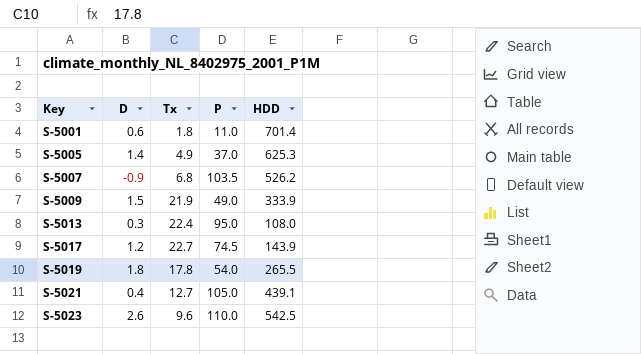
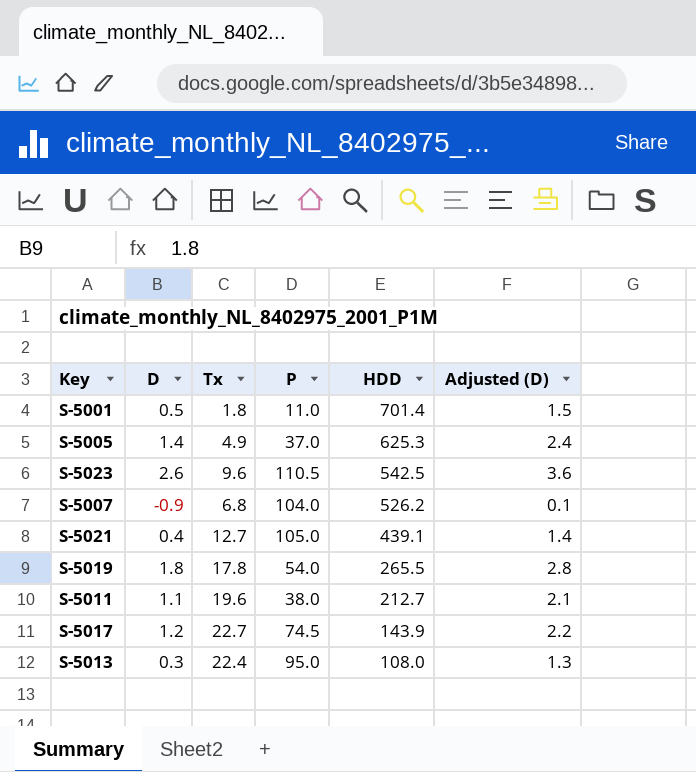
row order: Key ascending -> HDD descending
column Adjusted (D) | formula: none -> [D] + 1
row S-5009: 1.5 | 21.9 | 49.0 | 333.9 -> none
S-5001 | D: 0.6 -> 0.5
S-5023 | P: 110.0 -> 110.5
S-5007 | P: 103.5 -> 104.0
row S-5011: none -> 1.1 | 19.6 | 38.0 | 212.7 | 2.1

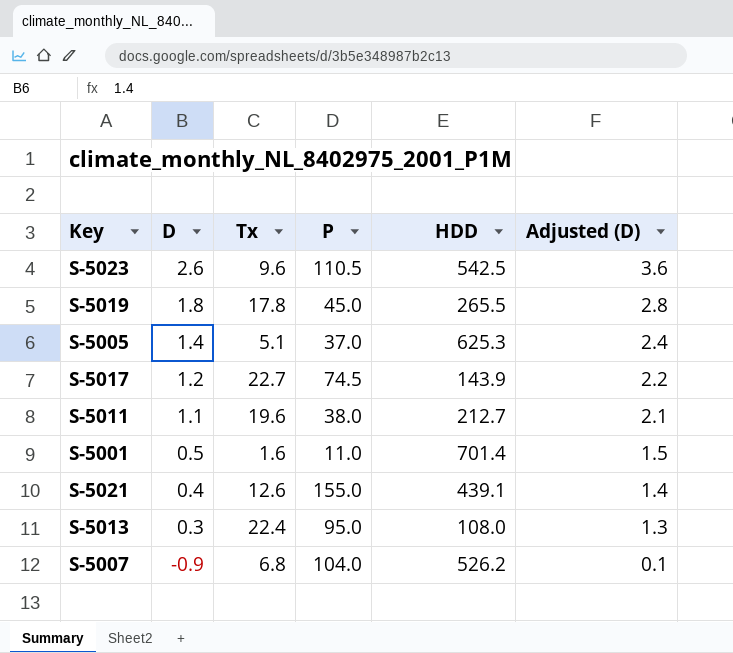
row order: HDD descending -> D descending
S-5019 | P: 54.0 -> 45.0
S-5005 | Tx: 4.9 -> 5.1
S-5001 | Tx: 1.8 -> 1.6
S-5021 | Tx: 12.7 -> 12.6
S-5021 | P: 105.0 -> 155.0

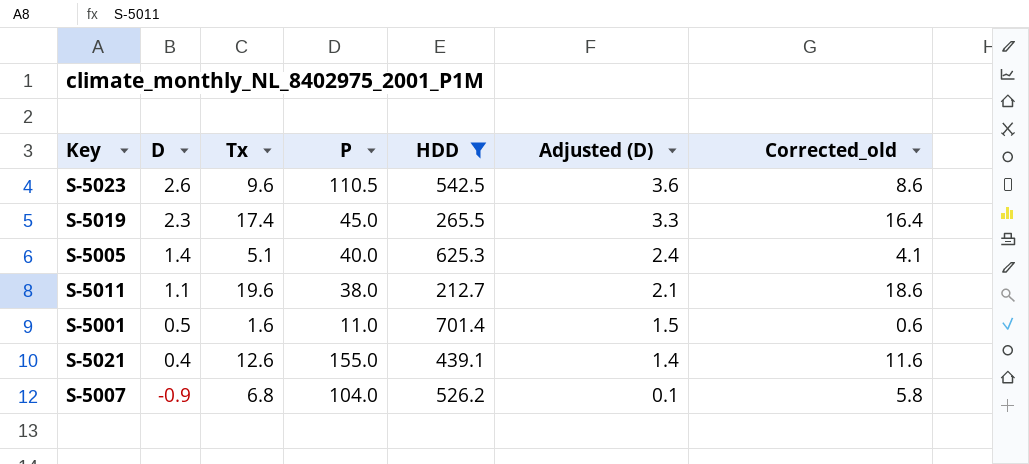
filter: none -> HDD >= 212.7
column Corrected_old | formula: none -> [Tx] - 1
S-5019 | D: 1.8 -> 2.3
S-5019 | Tx: 17.8 -> 17.4
S-5019 | Adjusted (D): 2.8 -> 3.3
S-5005 | P: 37.0 -> 40.0

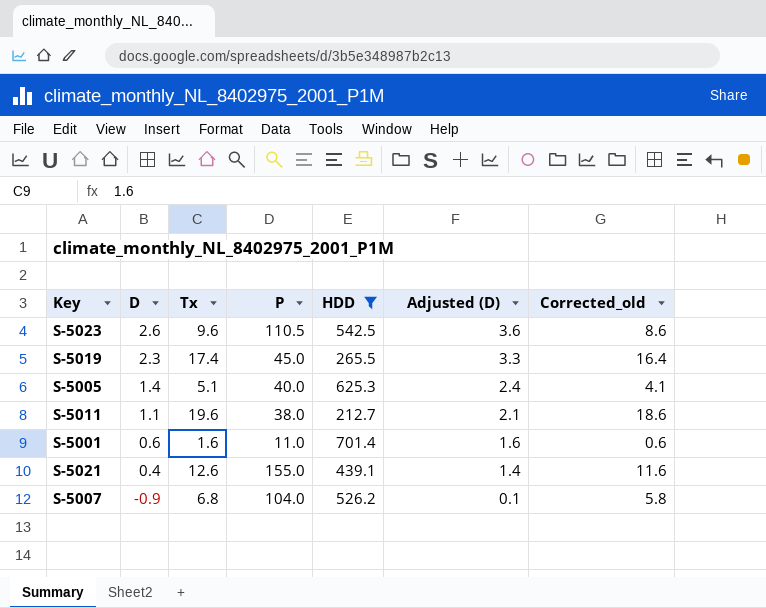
S-5001 | D: 0.5 -> 0.6
S-5001 | Adjusted (D): 1.5 -> 1.6

